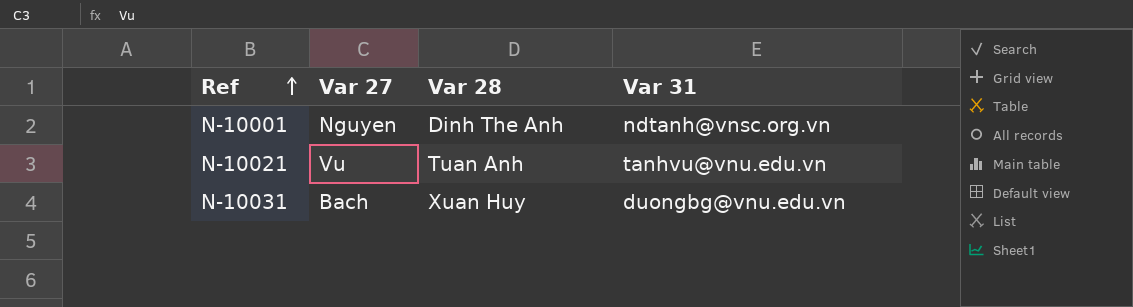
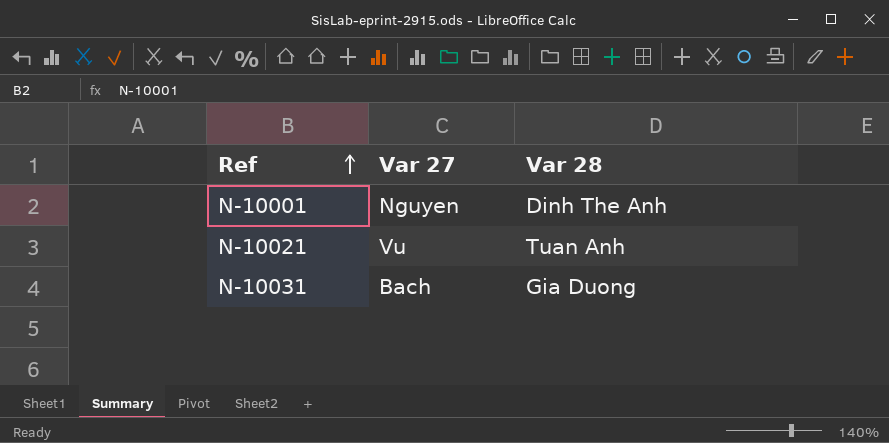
column Var 31 | position: 4 -> none
N-10031 | Var 28: Xuan Huy -> Gia Duong

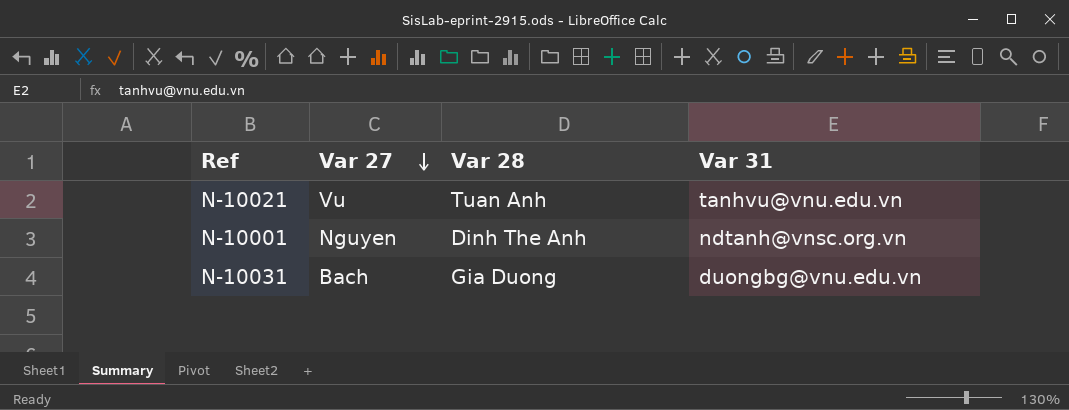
row order: Ref ascending -> Var 27 descending
column Var 31 | position: none -> 4

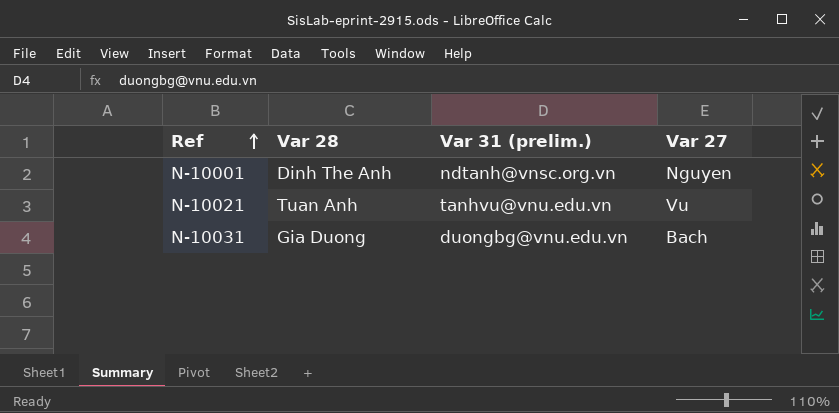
row order: Var 27 descending -> Ref ascending
column name: Var 31 -> Var 31 (prelim.)
column Var 27 | position: 2 -> 4

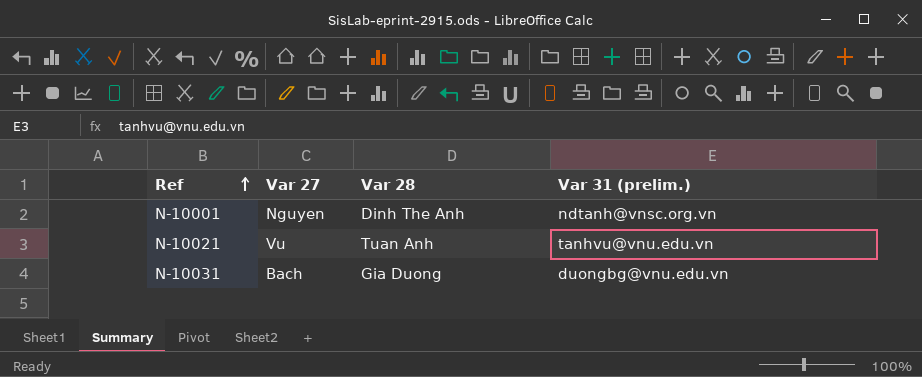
column Var 27 | position: 4 -> 2

